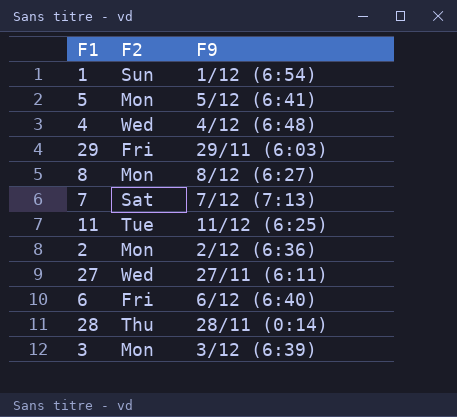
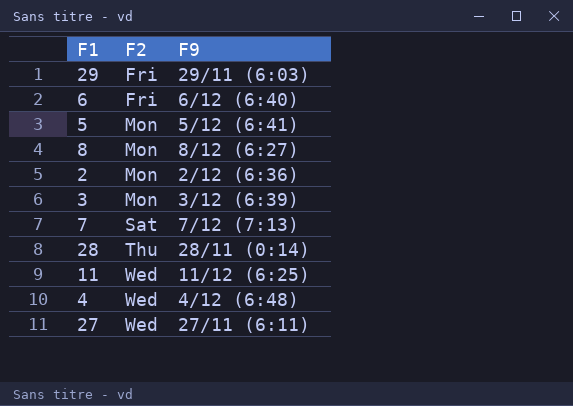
row order: none -> F2 ascending
row 1: Sun | 1/12 (6:54) -> none
11 | F2: Tue -> Wed

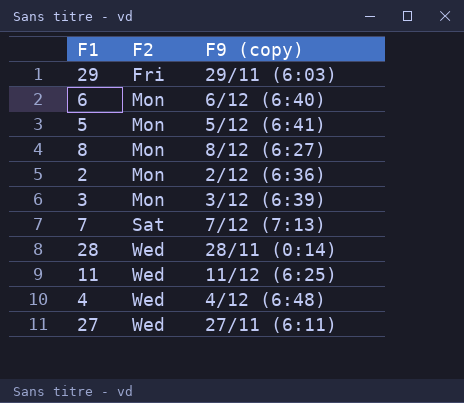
column name: F9 -> F9 (copy)
6 | F2: Fri -> Mon
28 | F2: Thu -> Wed

